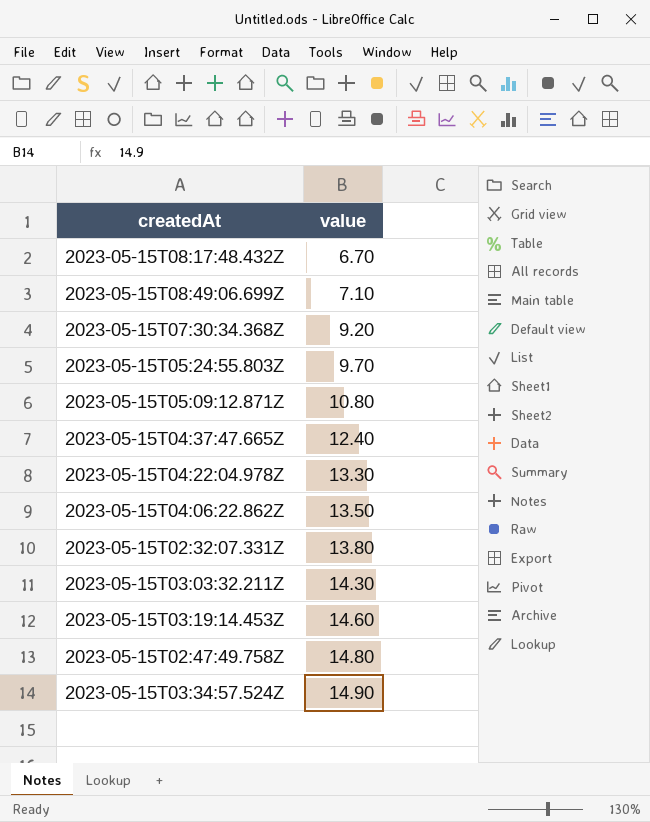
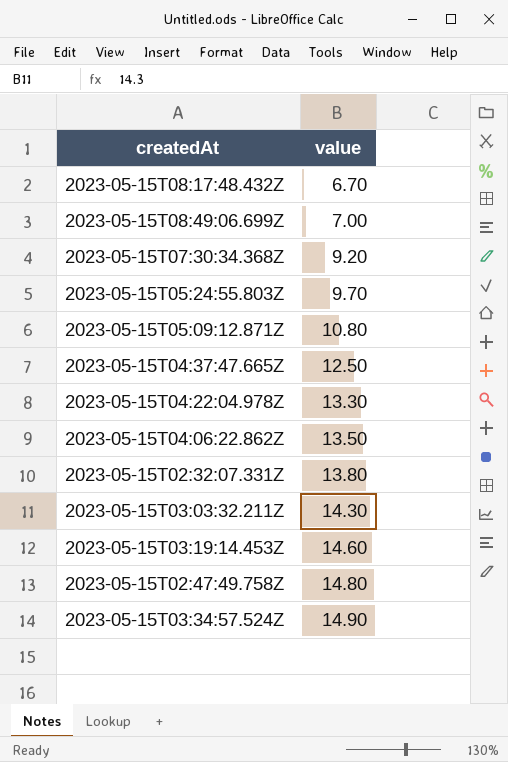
2023-05-15T08:49:06.699Z | value: 7.10 -> 7.00
2023-05-15T04:37:47.665Z | value: 12.40 -> 12.50

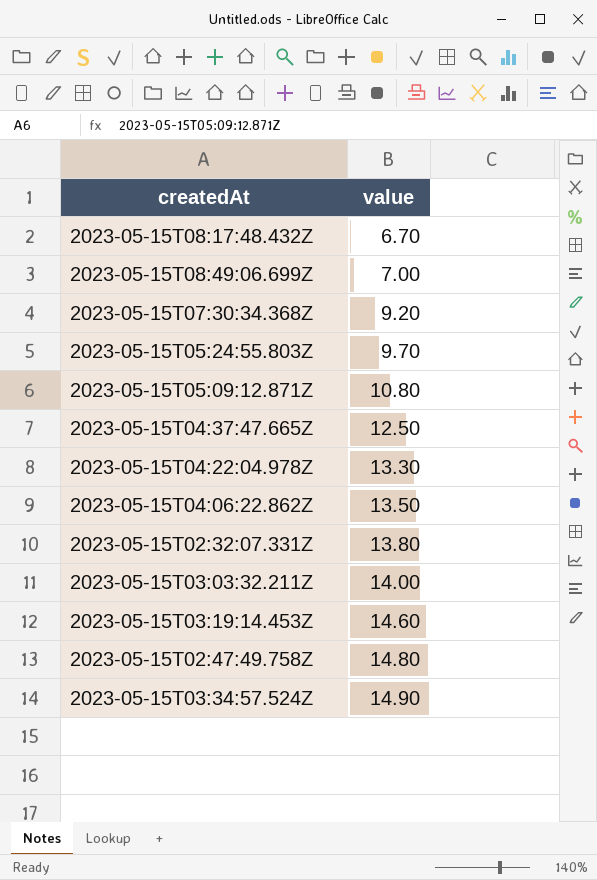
2023-05-15T03:03:32.211Z | value: 14.30 -> 14.00

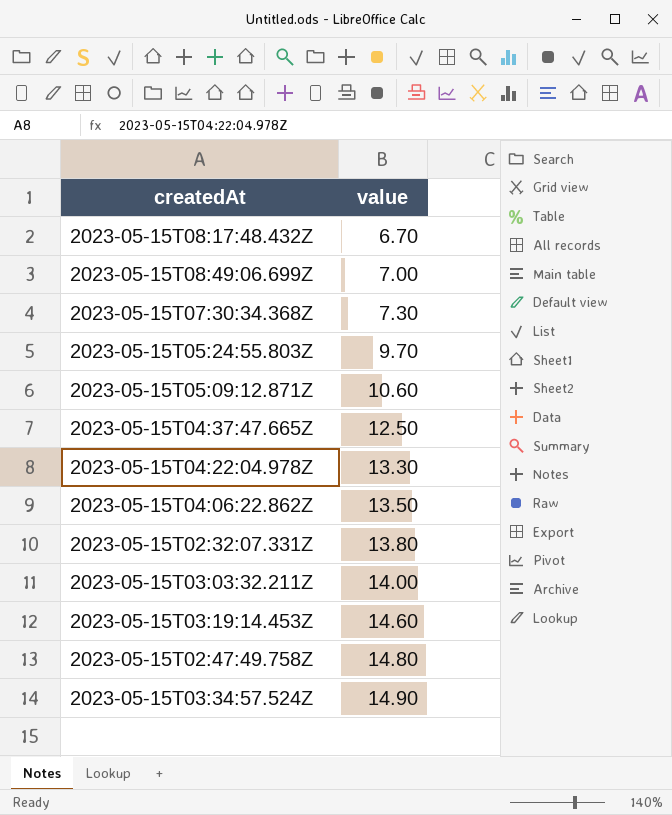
2023-05-15T07:30:34.368Z | value: 9.20 -> 7.30
2023-05-15T05:09:12.871Z | value: 10.80 -> 10.60

